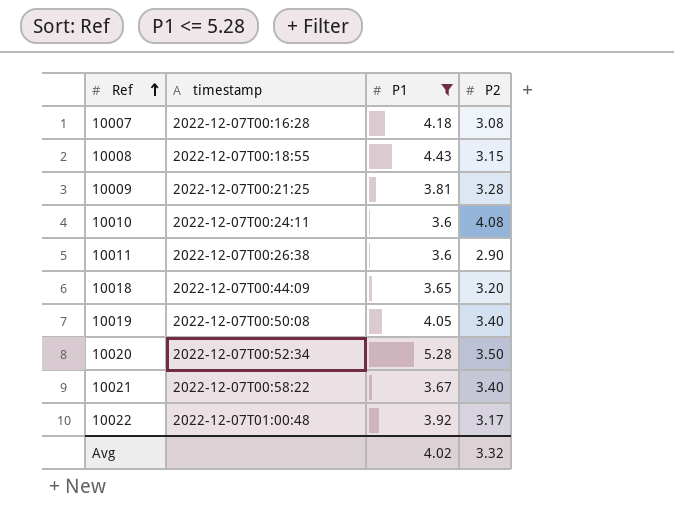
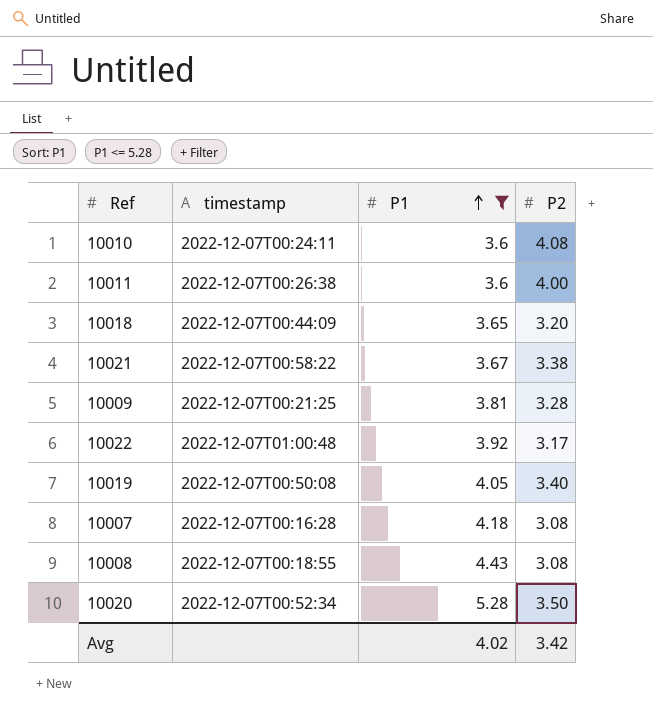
row order: Ref ascending -> P1 ascending
10011 | P2: 2.90 -> 4.00
10021 | P2: 3.40 -> 3.38
10008 | P2: 3.15 -> 3.08
Avg | P2: 3.32 -> 3.42

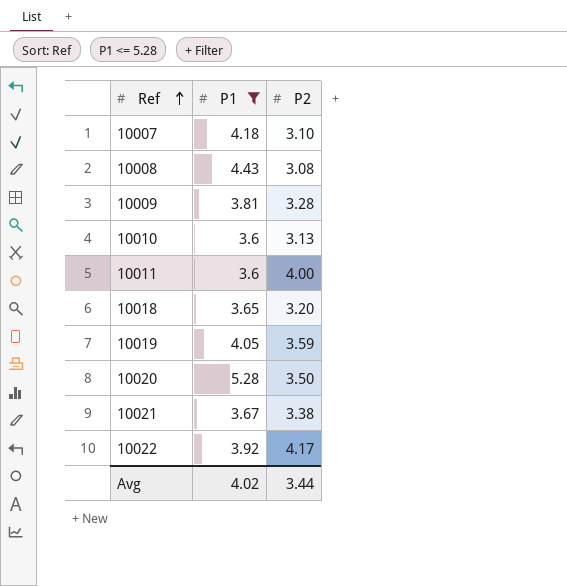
row order: P1 ascending -> Ref ascending
column timestamp | position: 2 -> none
10007 | P2: 3.08 -> 3.10
10010 | P2: 4.08 -> 3.13
10019 | P2: 3.40 -> 3.59
10022 | P2: 3.17 -> 4.17
Avg | P2: 3.42 -> 3.44

